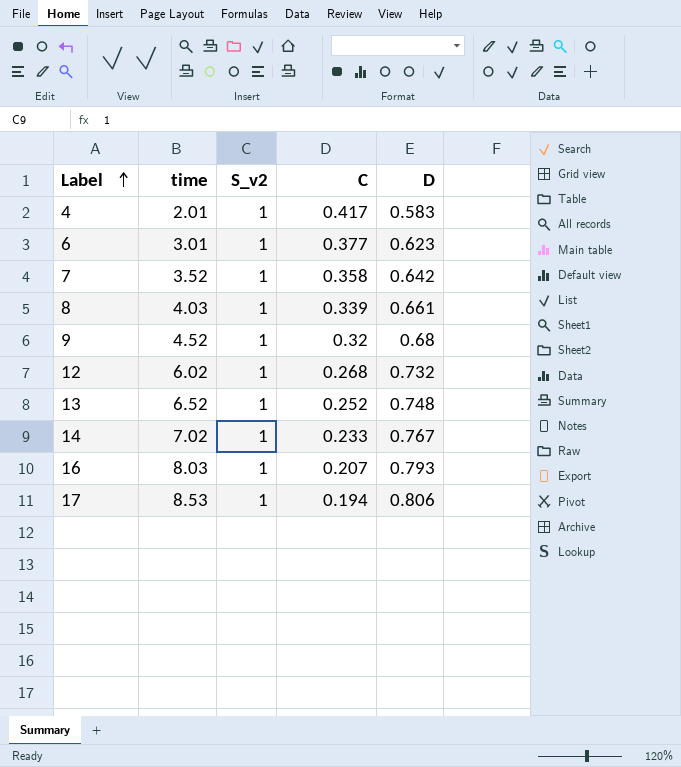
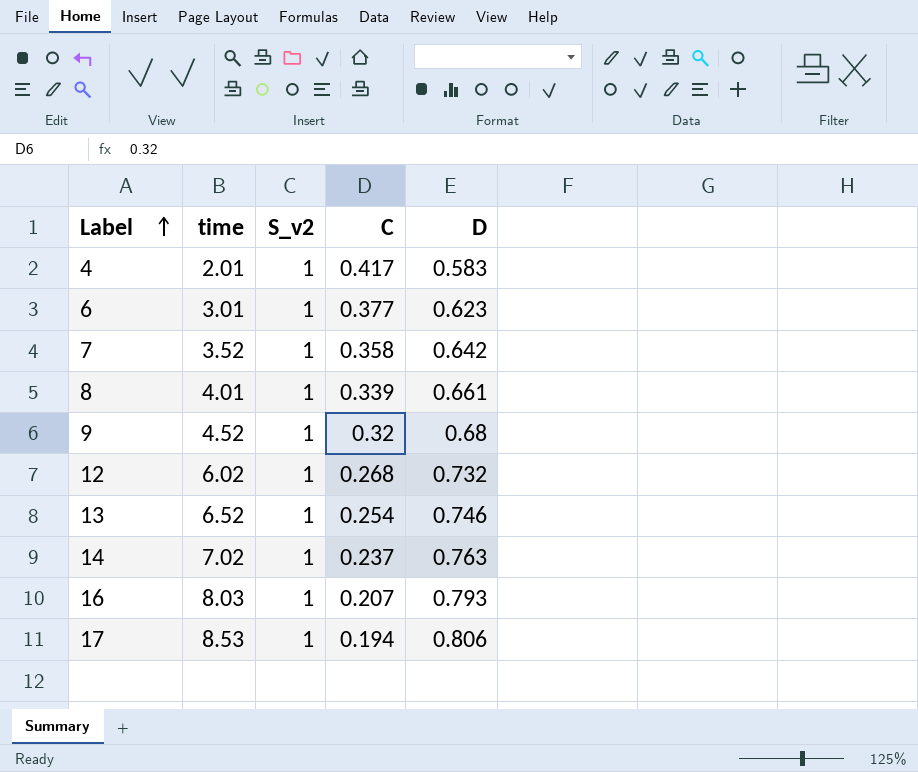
8 | time: 4.03 -> 4.01
13 | C: 0.252 -> 0.254
13 | D: 0.748 -> 0.746
14 | C: 0.233 -> 0.237
14 | D: 0.767 -> 0.763

